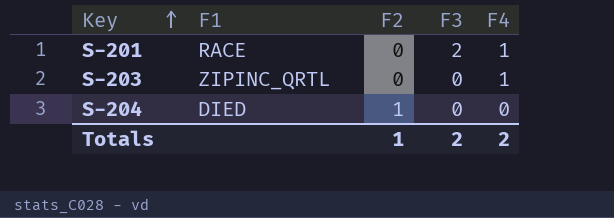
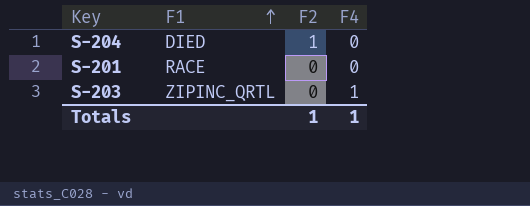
row order: Key ascending -> F1 ascending
column F3 | position: 4 -> none
S-201 | F4: 1 -> 0
Totals | F4: 2 -> 1

